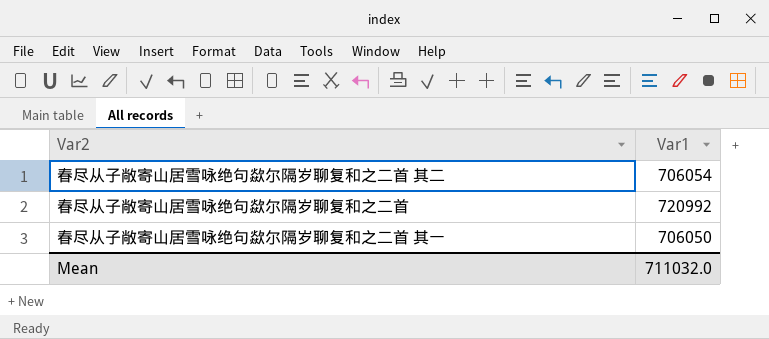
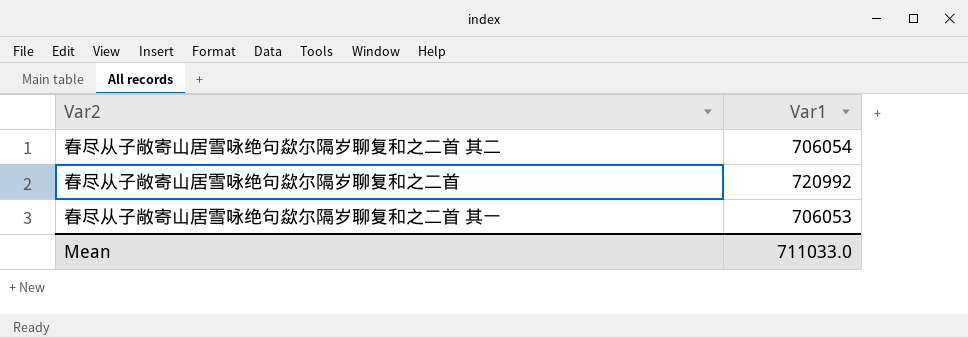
春尽从子敞寄山居雪咏绝句歘尔隔岁聊复和之二首 其一 | Var1: 706050 -> 706053
Mean | Var1: 711032.0 -> 711033.0

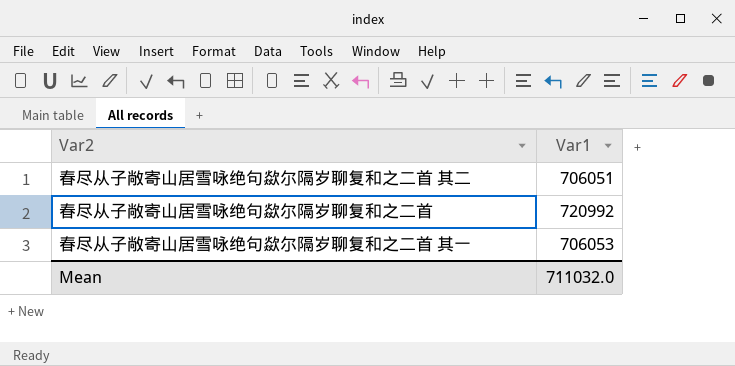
春尽从子敞寄山居雪咏绝句歘尔隔岁聊复和之二首 其二 | Var1: 706054 -> 706051
Mean | Var1: 711033.0 -> 711032.0

